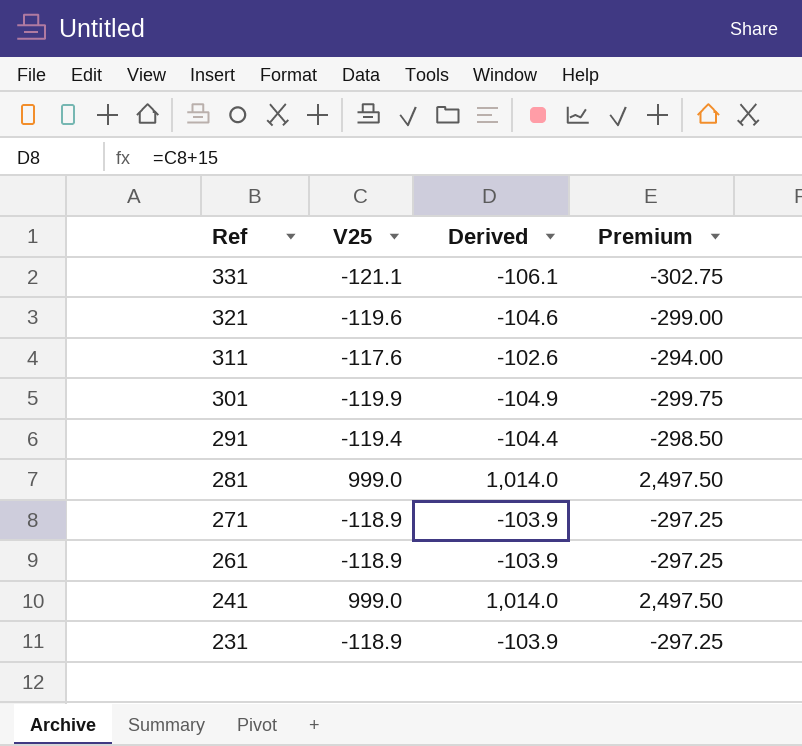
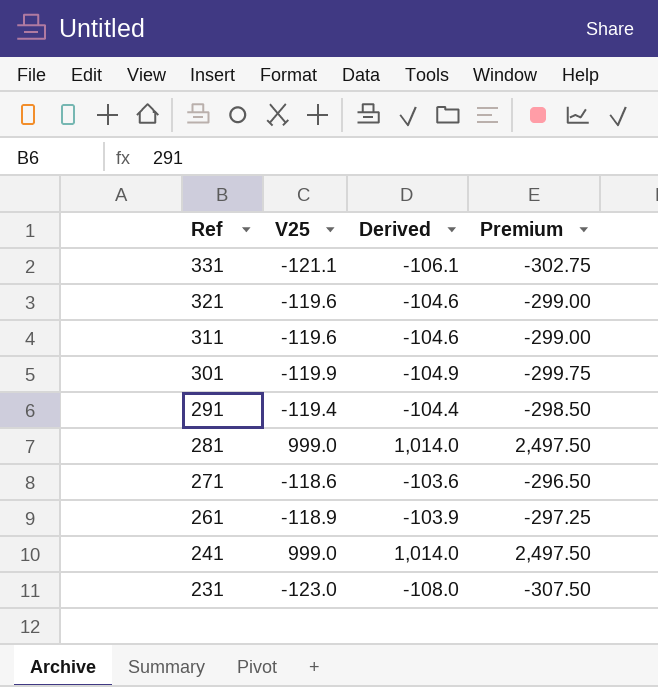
311 | V25: -117.6 -> -119.6
311 | Derived: -102.6 -> -104.6
311 | Premium: -294.00 -> -299.00
271 | V25: -118.9 -> -118.6
271 | Derived: -103.9 -> -103.6
271 | Premium: -297.25 -> -296.50
231 | V25: -118.9 -> -123.0
231 | Derived: -103.9 -> -108.0
231 | Premium: -297.25 -> -307.50

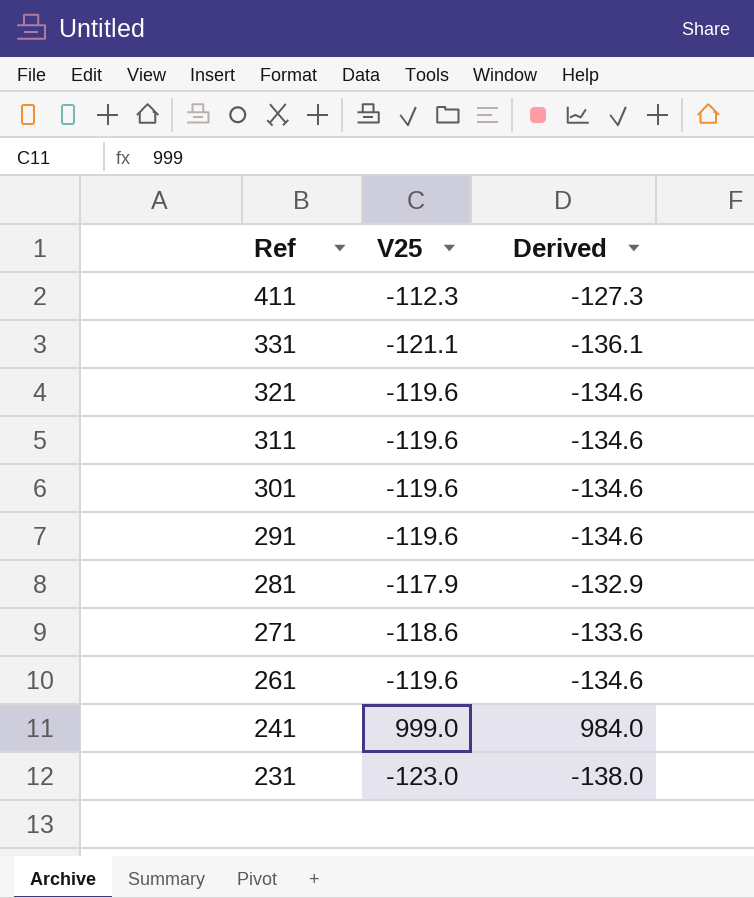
column Premium | formula: [V25] * 2.5 -> none
column Derived | formula: [V25] + 15 -> [V25] - 15
row 411: none -> -112.3 | -127.3
301 | V25: -119.9 -> -119.6
291 | V25: -119.4 -> -119.6
281 | V25: 999.0 -> -117.9
261 | V25: -118.9 -> -119.6

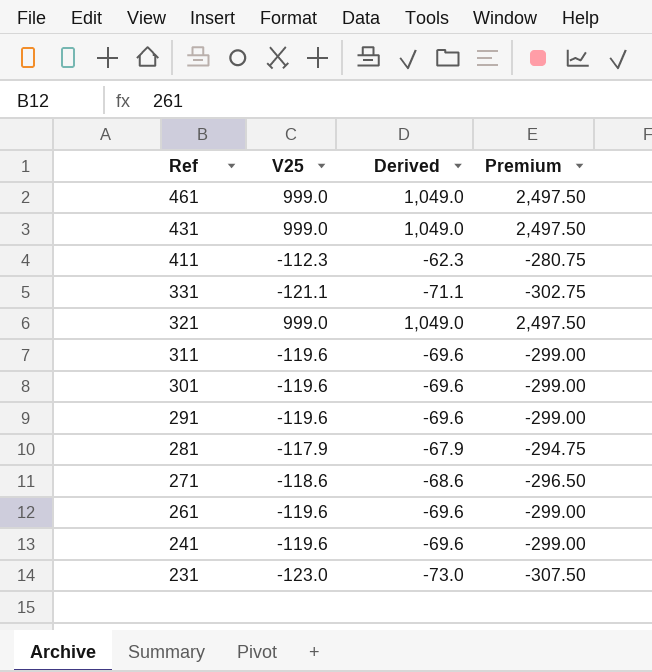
column Derived | formula: [V25] - 15 -> [V25] + 50
column Premium | formula: none -> [V25] * 2.5
row 461: none -> 999.0 | 1,049.0 | 2,497.50
row 431: none -> 999.0 | 1,049.0 | 2,497.50
321 | V25: -119.6 -> 999.0
241 | V25: 999.0 -> -119.6

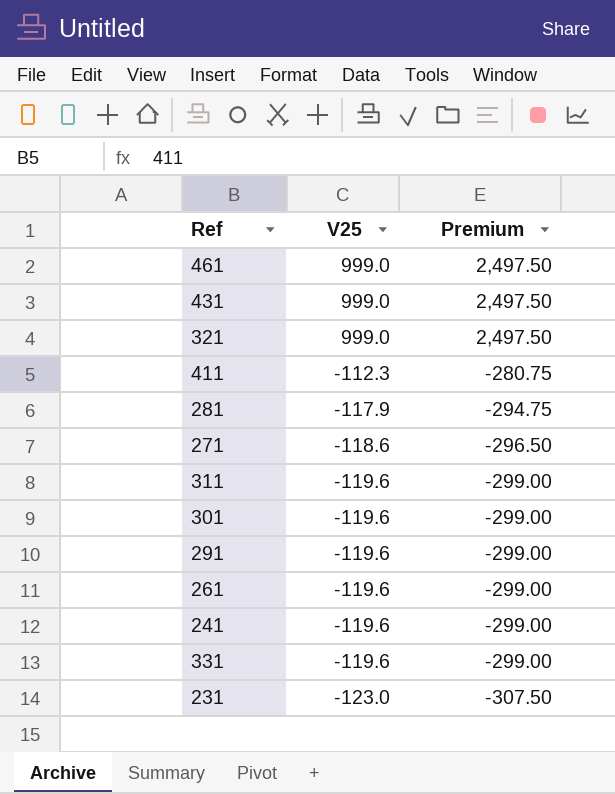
row order: Ref descending -> V25 descending
column Derived | formula: [V25] + 50 -> none
331 | V25: -121.1 -> -119.6
331 | Premium: -302.75 -> -299.00

